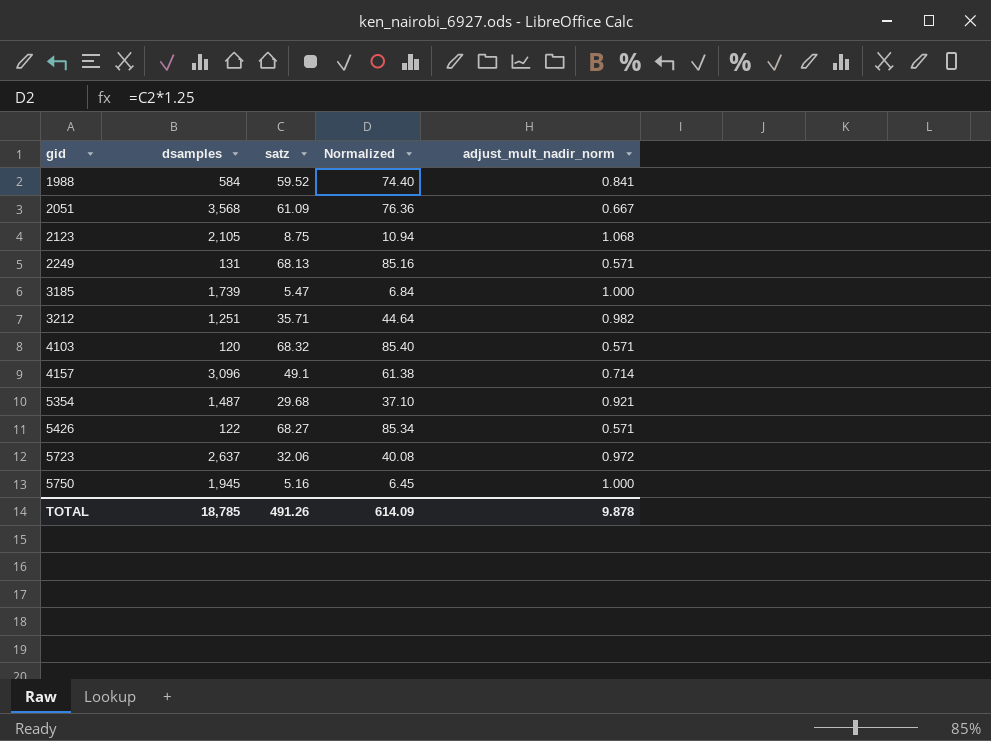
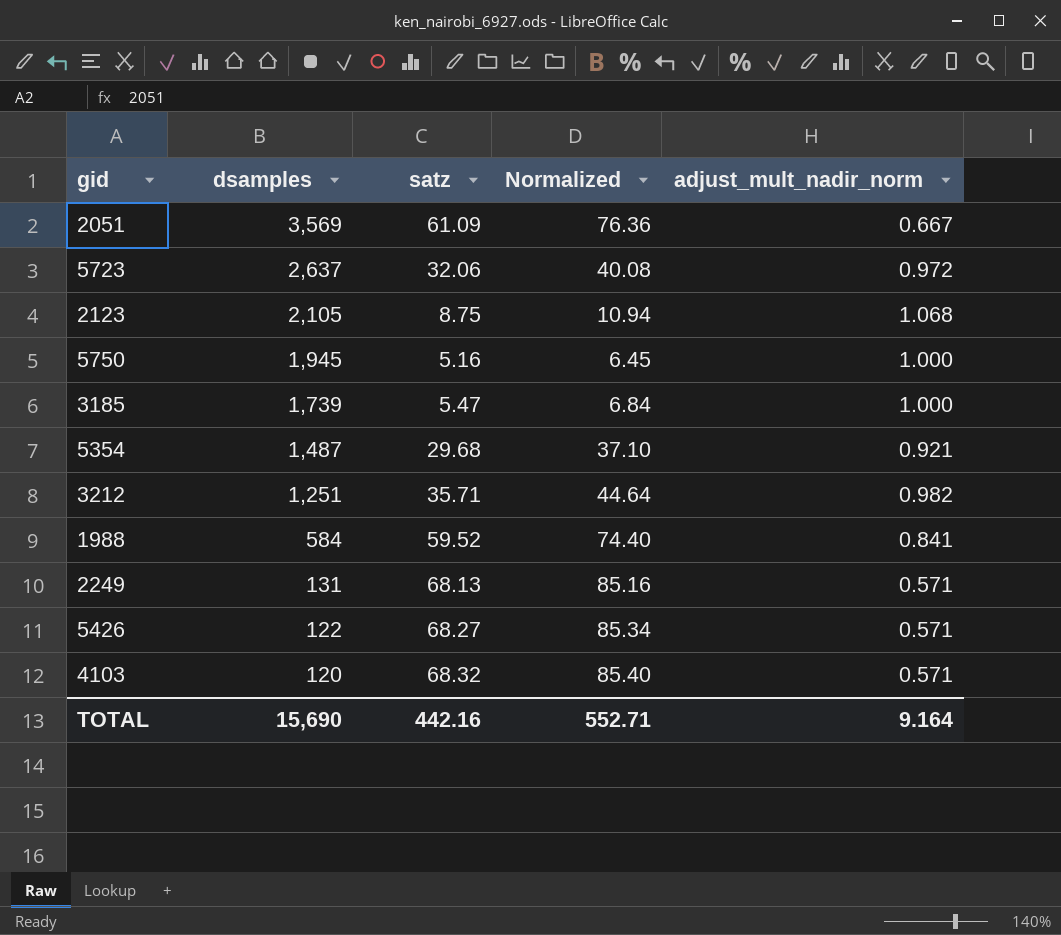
row order: gid ascending -> dsamples descending
row 4157: 3,096 | 49.1 | 61.38 | 0.714 -> none
2051 | dsamples: 3,568 -> 3,569
TOTAL | dsamples: 18,785 -> 15,690
TOTAL | satz: 491.26 -> 442.16
TOTAL | Normalized: 614.09 -> 552.71
TOTAL | adjust_mult_nadir_norm: 9.878 -> 9.164

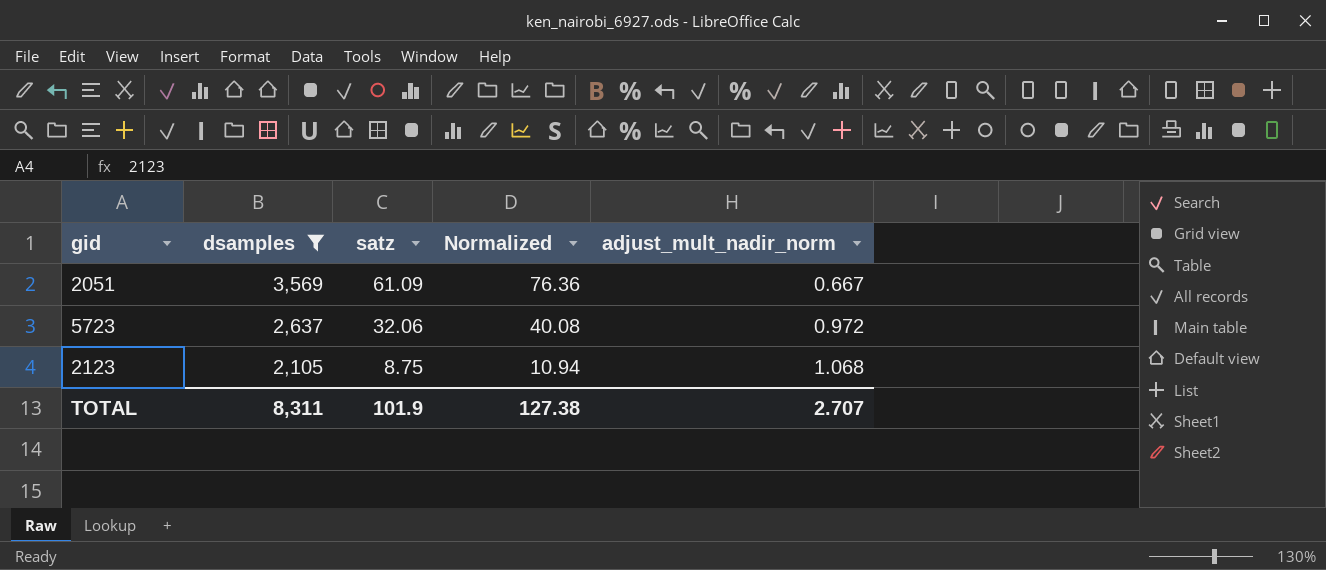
filter: none -> dsamples >= 2,105
TOTAL | dsamples: 15,690 -> 8,311
TOTAL | satz: 442.16 -> 101.9
TOTAL | Normalized: 552.71 -> 127.38
TOTAL | adjust_mult_nadir_norm: 9.164 -> 2.707

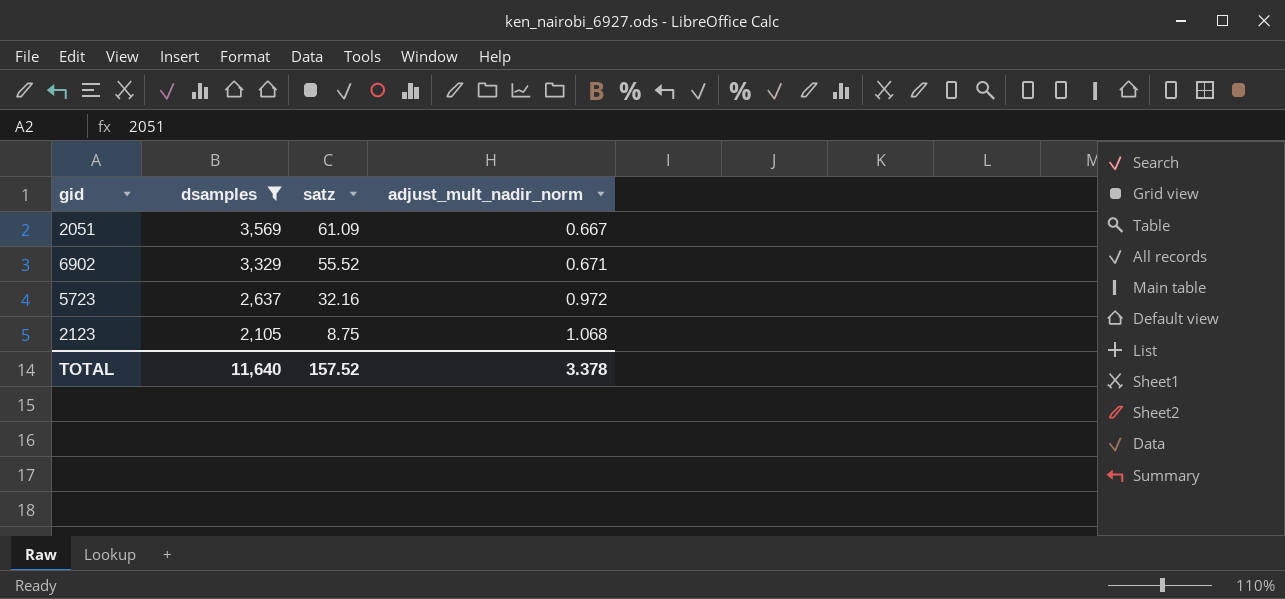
column Normalized | formula: [satz] * 1.25 -> none
row 6902: none -> 3,329 | 55.52 | 0.671
5723 | satz: 32.06 -> 32.16
TOTAL | dsamples: 8,311 -> 11,640
TOTAL | satz: 101.9 -> 157.52
TOTAL | adjust_mult_nadir_norm: 2.707 -> 3.378

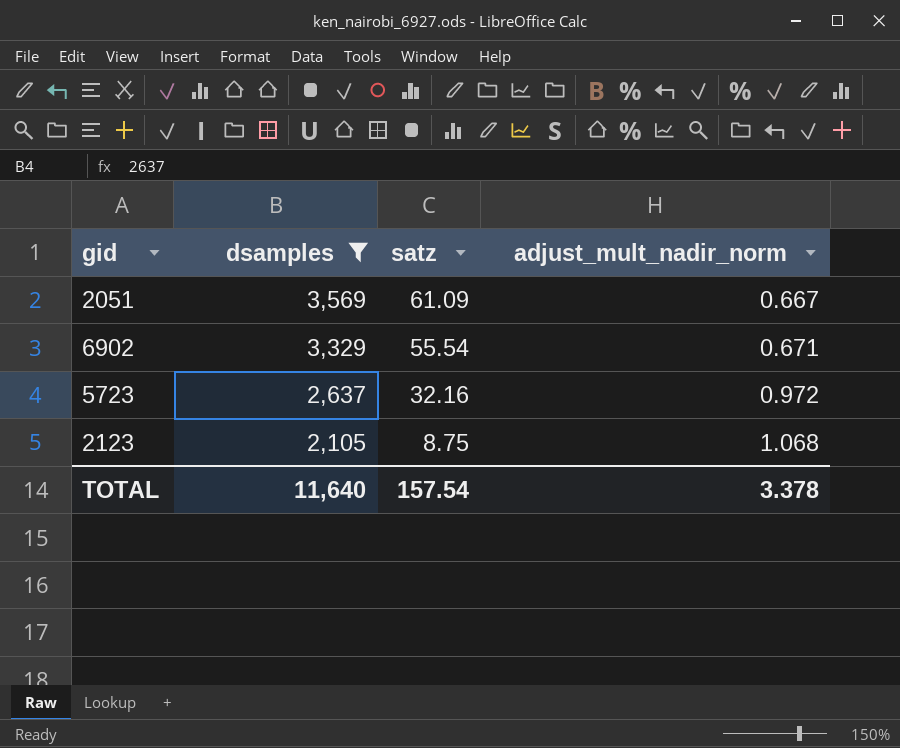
6902 | satz: 55.52 -> 55.54
TOTAL | satz: 157.52 -> 157.54

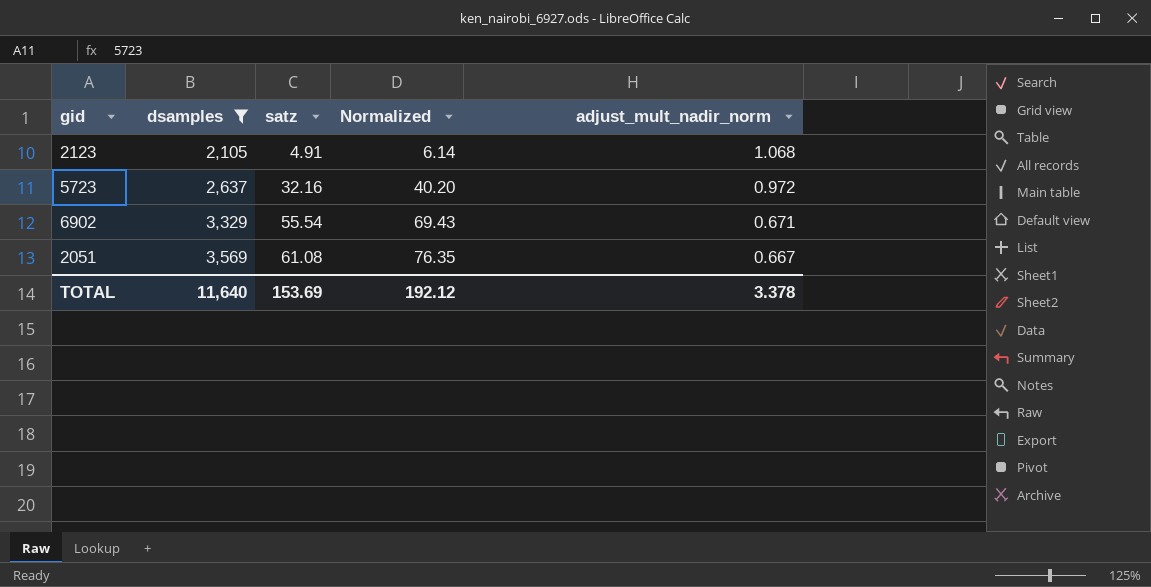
row order: dsamples descending -> dsamples ascending
column Normalized | formula: none -> [satz] * 1.25
2123 | satz: 8.75 -> 4.91
2051 | satz: 61.09 -> 61.08
TOTAL | satz: 157.54 -> 153.69

